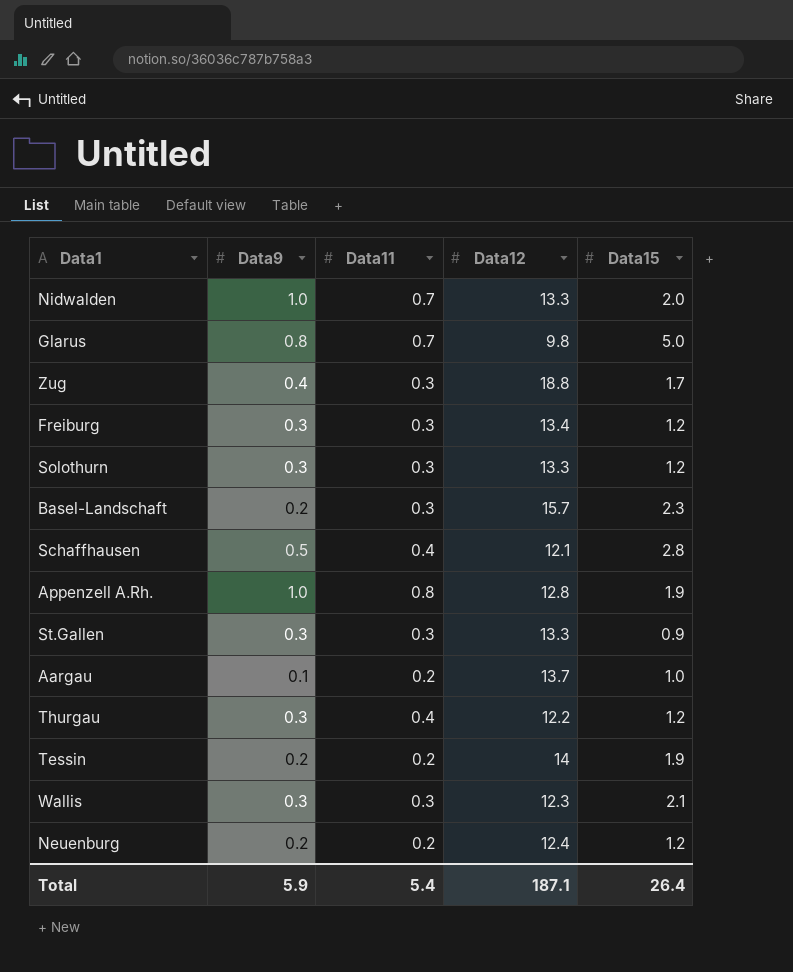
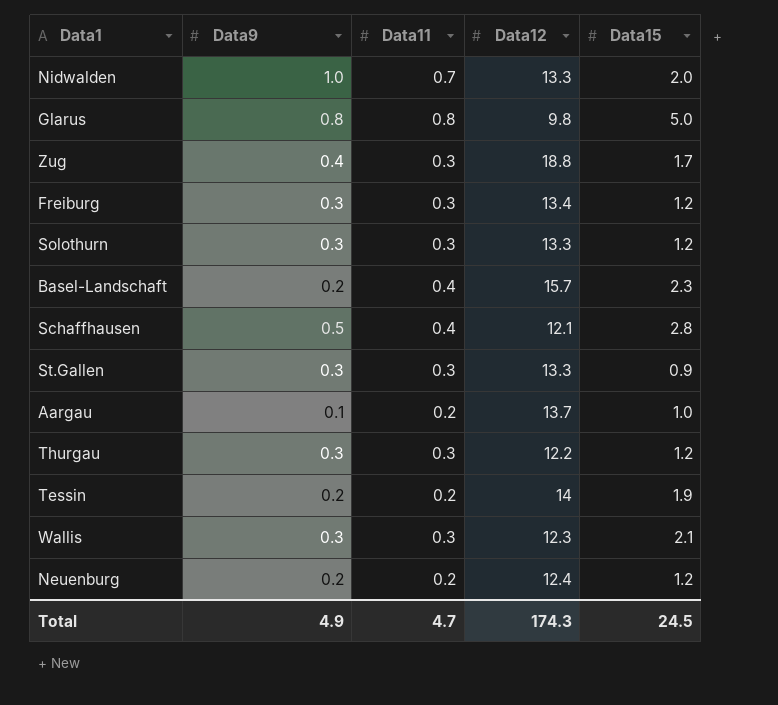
row Appenzell A.Rh.: 1.0 | 0.8 | 12.8 | 1.9 -> none
Glarus | Data11: 0.7 -> 0.8
Basel-Landschaft | Data11: 0.3 -> 0.4
Thurgau | Data11: 0.4 -> 0.3
Total | Data9: 5.9 -> 4.9
Total | Data11: 5.4 -> 4.7
Total | Data12: 187.1 -> 174.3
Total | Data15: 26.4 -> 24.5

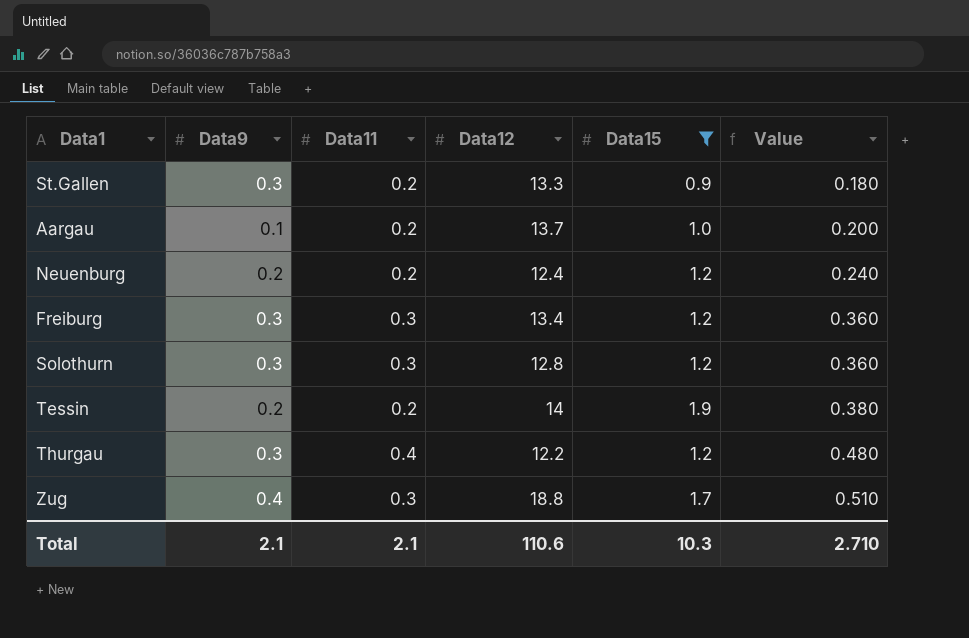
filter: none -> Data15 <= 1.9
row order: none -> Value ascending
column Value | formula: none -> [Data11] * [Data15]
St.Gallen | Data11: 0.3 -> 0.2
Solothurn | Data12: 13.3 -> 12.8
Thurgau | Data11: 0.3 -> 0.4
Total | Data9: 4.9 -> 2.1
Total | Data11: 4.7 -> 2.1
Total | Data12: 174.3 -> 110.6
Total | Data15: 24.5 -> 10.3

